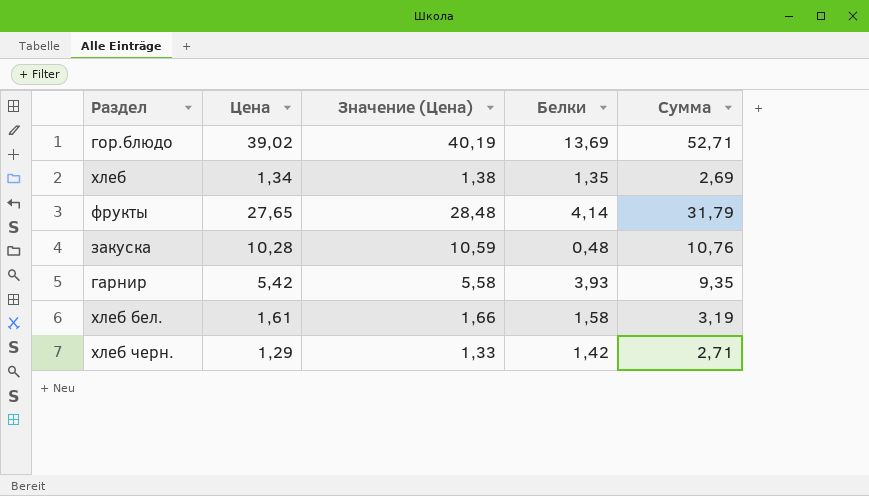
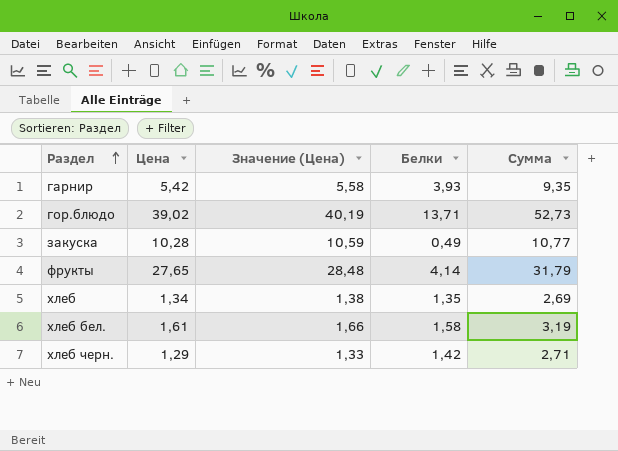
row order: none -> Раздел ascending
гор.блюдо | Белки: 13,69 -> 13,71
гор.блюдо | Сумма: 52,71 -> 52,73
закуска | Белки: 0,48 -> 0,49
закуска | Сумма: 10,76 -> 10,77

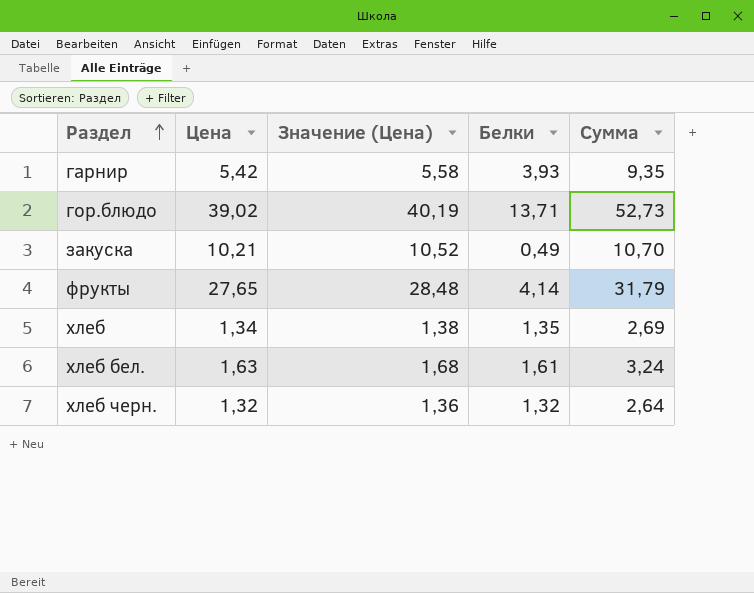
закуска | Цена: 10,28 -> 10,21
закуска | Значение (Цена): 10,59 -> 10,52
закуска | Сумма: 10,77 -> 10,70
хлеб бел. | Цена: 1,61 -> 1,63
хлеб бел. | Значение (Цена): 1,66 -> 1,68
хлеб бел. | Белки: 1,58 -> 1,61
хлеб бел. | Сумма: 3,19 -> 3,24
хлеб черн. | Цена: 1,29 -> 1,32
хлеб черн. | Значение (Цена): 1,33 -> 1,36
хлеб черн. | Белки: 1,42 -> 1,32
хлеб черн. | Сумма: 2,71 -> 2,64

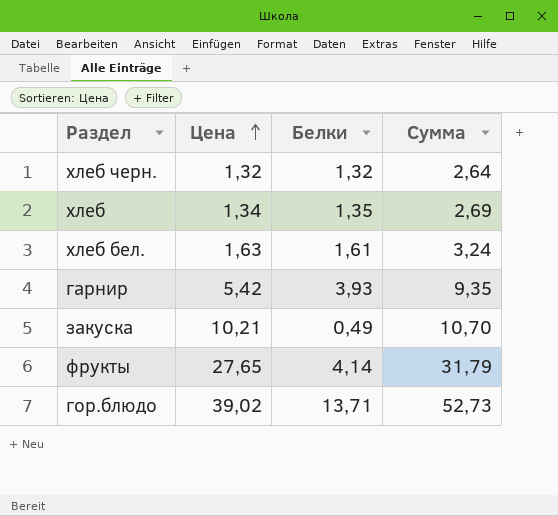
row order: Раздел ascending -> Цена ascending
column Значение (Цена) | formula: [Цена] * 1,03 -> none

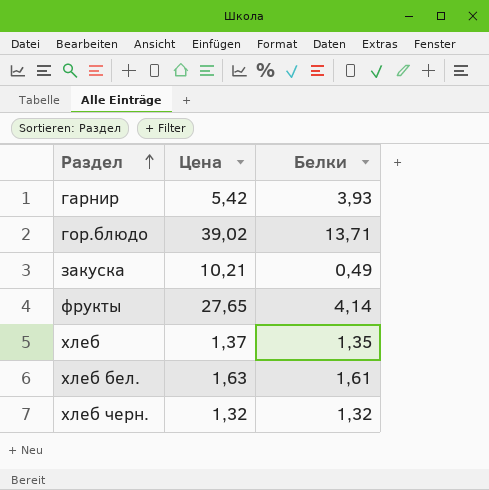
row order: Цена ascending -> Раздел ascending
column Сумма | formula: [Цена] + [Белки] -> none
хлеб | Цена: 1,34 -> 1,37

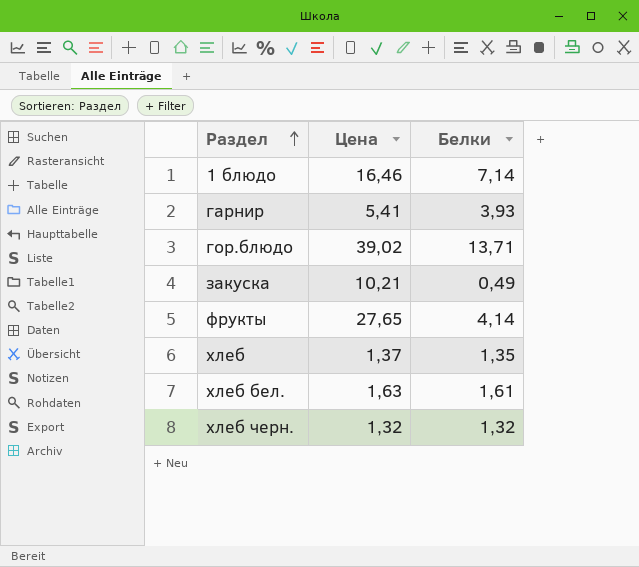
row 1 блюдо: none -> 16,46 | 7,14
гарнир | Цена: 5,42 -> 5,41

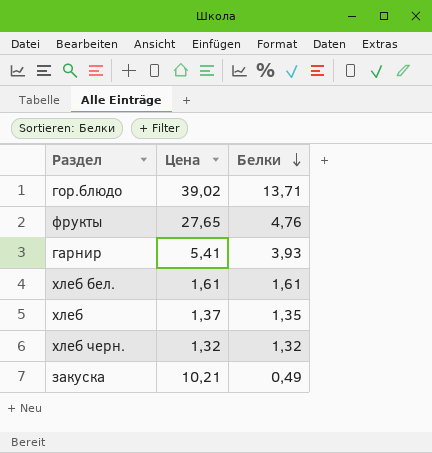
row order: Раздел ascending -> Белки descending
row 1 блюдо: 16,46 | 7,14 -> none
фрукты | Белки: 4,14 -> 4,76
хлеб бел. | Цена: 1,63 -> 1,61

